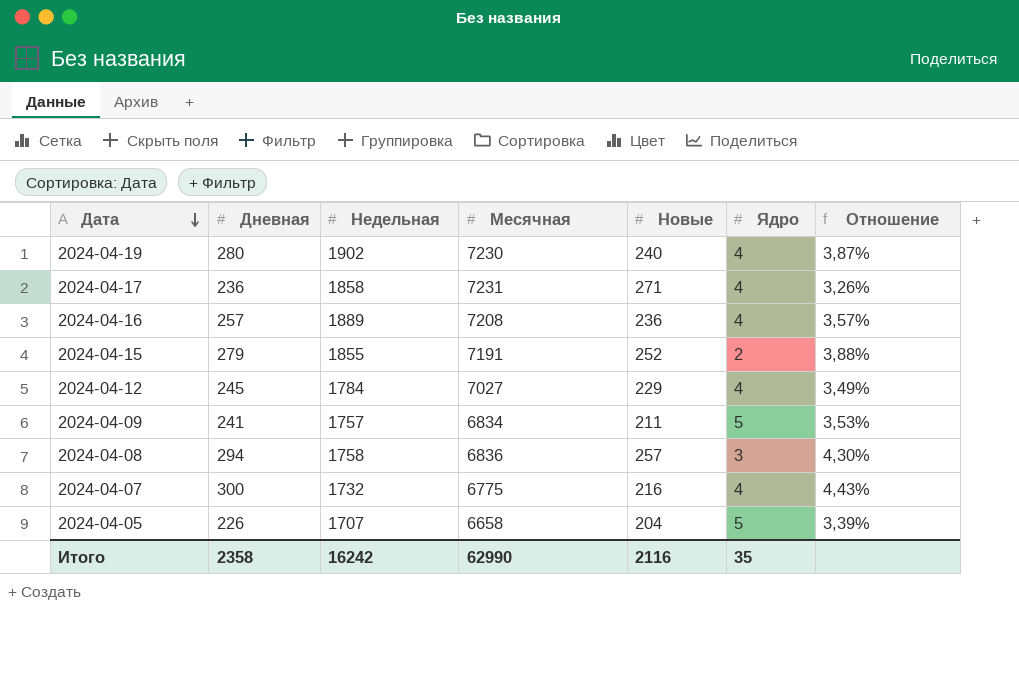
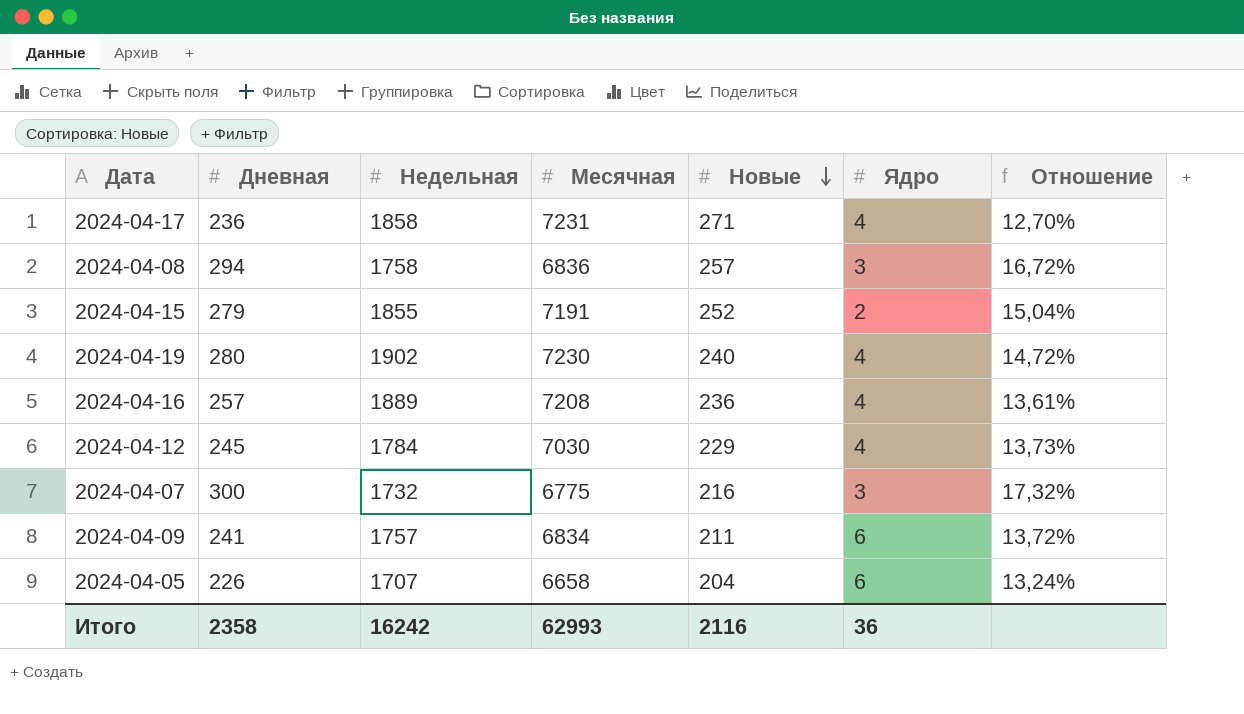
row order: Дата descending -> Новые descending
column Отношение | formula: [Дневная] / [Месячная] -> [Дневная] / [Недельная]
2024-04-12 | Месячная: 7027 -> 7030
2024-04-07 | Ядро: 4 -> 3
2024-04-09 | Ядро: 5 -> 6
2024-04-05 | Ядро: 5 -> 6
Итого | Месячная: 62990 -> 62993
Итого | Ядро: 35 -> 36

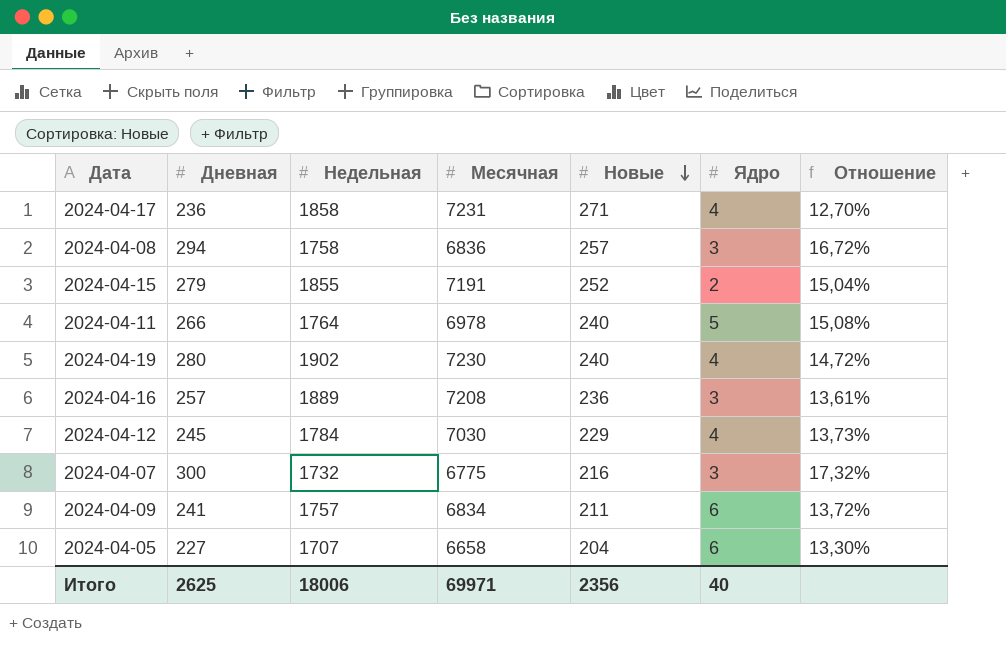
row 2024-04-11: none -> 266 | 1764 | 6978 | 240 | 5 | 15,08%
2024-04-16 | Ядро: 4 -> 3
2024-04-05 | Дневная: 226 -> 227
2024-04-05 | Отношение: 13,24% -> 13,30%
Итого | Дневная: 2358 -> 2625
Итого | Недельная: 16242 -> 18006
Итого | Месячная: 62993 -> 69971
Итого | Новые: 2116 -> 2356
Итого | Ядро: 36 -> 40

